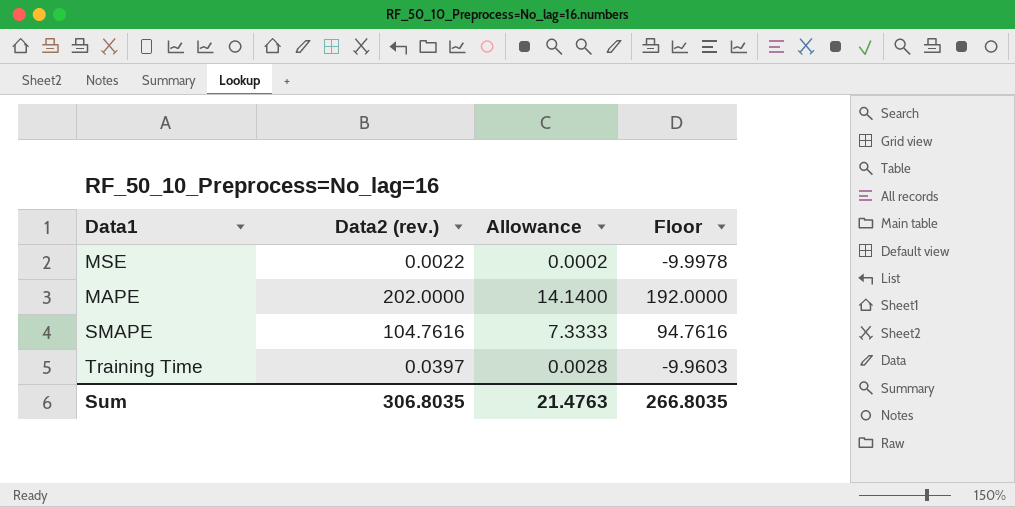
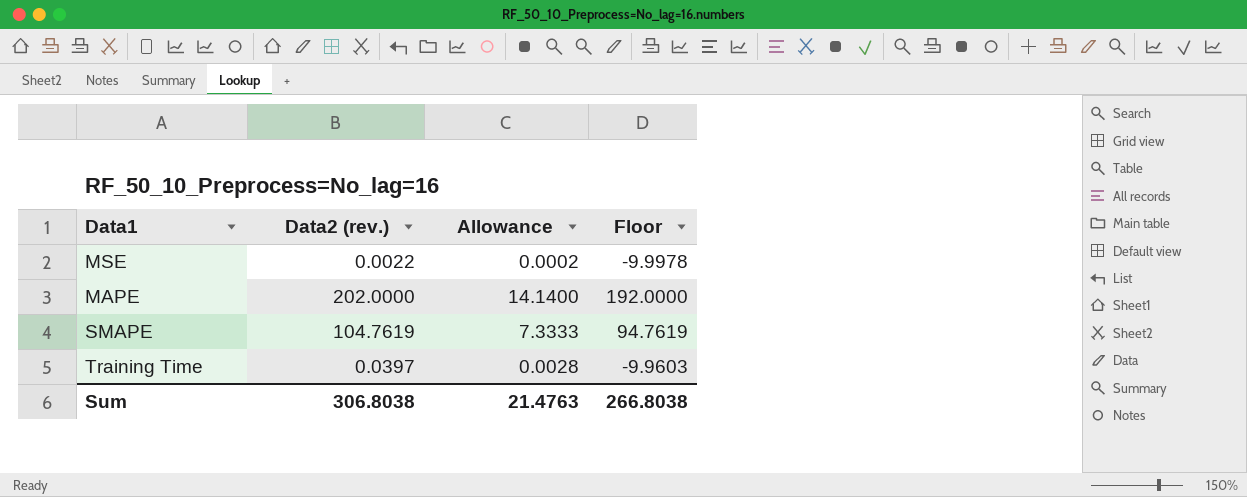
SMAPE | Data2 (rev.): 104.7616 -> 104.7619
SMAPE | Floor: 94.7616 -> 94.7619
Sum | Data2 (rev.): 306.8035 -> 306.8038
Sum | Floor: 266.8035 -> 266.8038

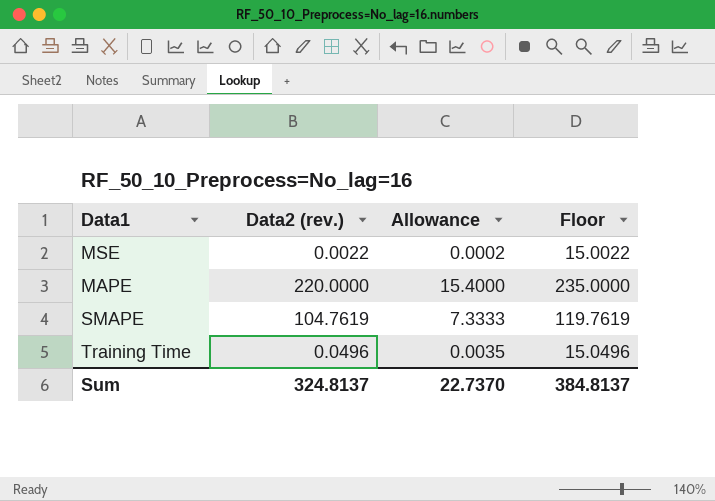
column Floor | formula: [Data2 (rev.)] - 10 -> [Data2 (rev.)] + 15
MAPE | Data2 (rev.): 202.0000 -> 220.0000
MAPE | Allowance: 14.1400 -> 15.4000
Training Time | Data2 (rev.): 0.0397 -> 0.0496
Training Time | Allowance: 0.0028 -> 0.0035
Sum | Data2 (rev.): 306.8038 -> 324.8137
Sum | Allowance: 21.4763 -> 22.7370
Sum | Floor: 266.8038 -> 384.8137

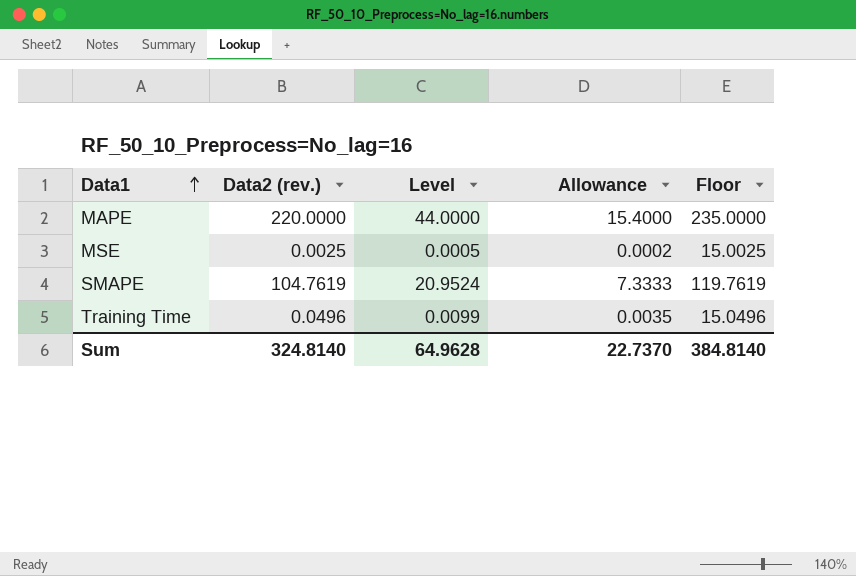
row order: none -> Data1 ascending
column Level | formula: none -> [Data2 (rev.)] * 0.2
MSE | Data2 (rev.): 0.0022 -> 0.0025
MSE | Floor: 15.0022 -> 15.0025
Sum | Data2 (rev.): 324.8137 -> 324.8140
Sum | Floor: 384.8137 -> 384.8140

